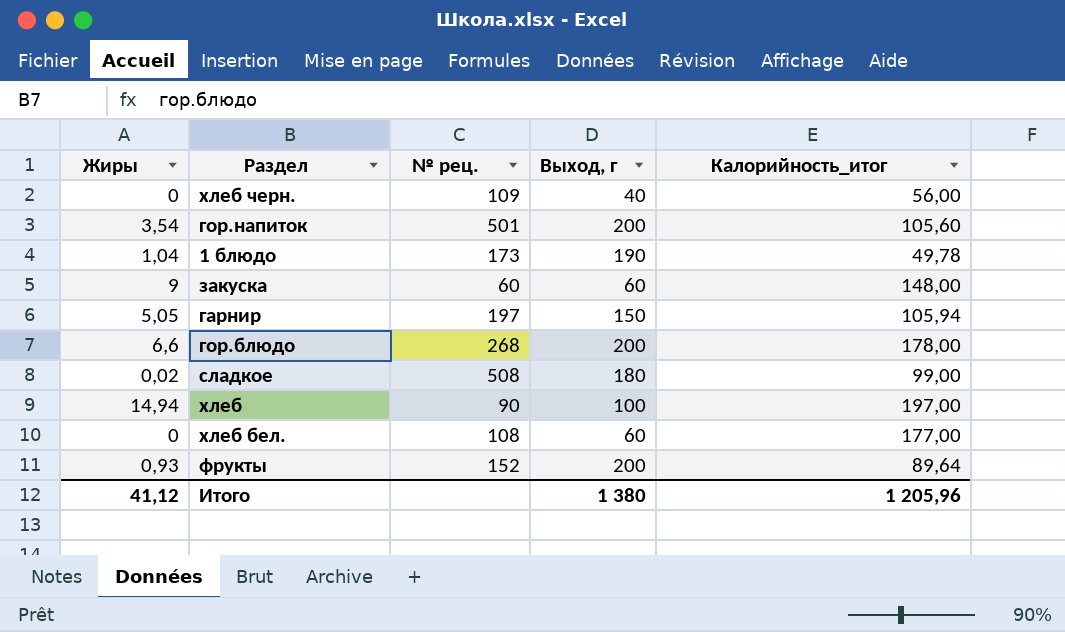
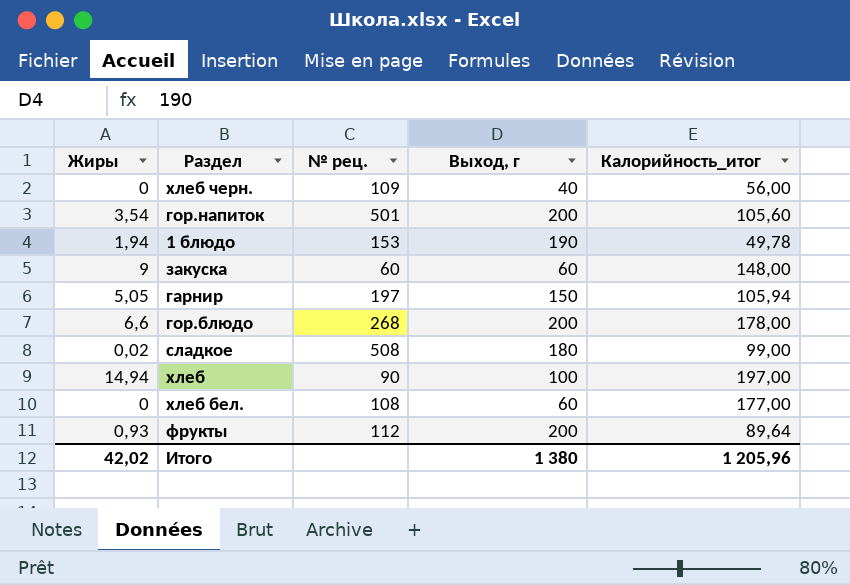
1 блюдо | Жиры: 1,04 -> 1,94
1 блюдо | № рец.: 173 -> 153
фрукты | № рец.: 152 -> 112
Итого | Жиры: 41,12 -> 42,02

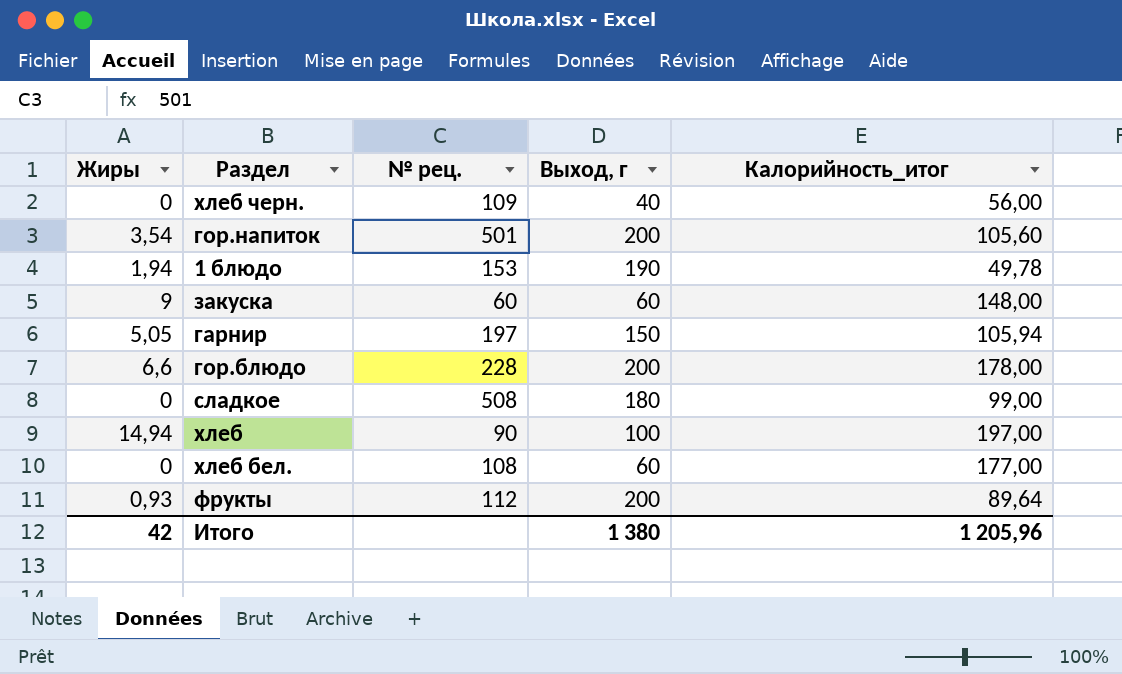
гор.блюдо | № рец.: 268 -> 228
сладкое | Жиры: 0,02 -> 0
Итого | Жиры: 42,02 -> 42

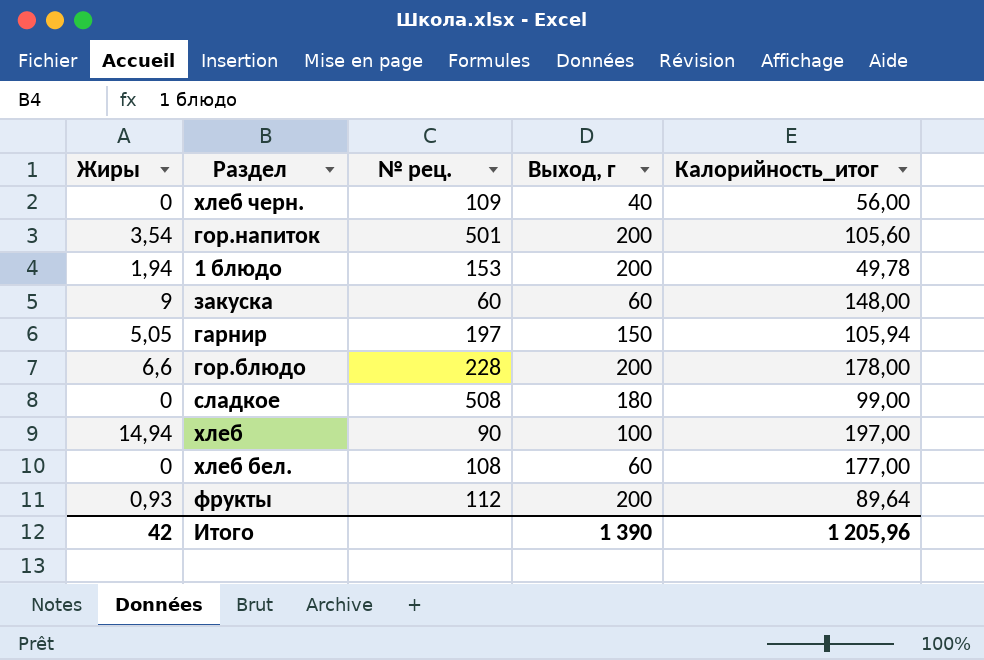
1 блюдо | Выход, г: 190 -> 200
Итого | Выход, г: 1 380 -> 1 390

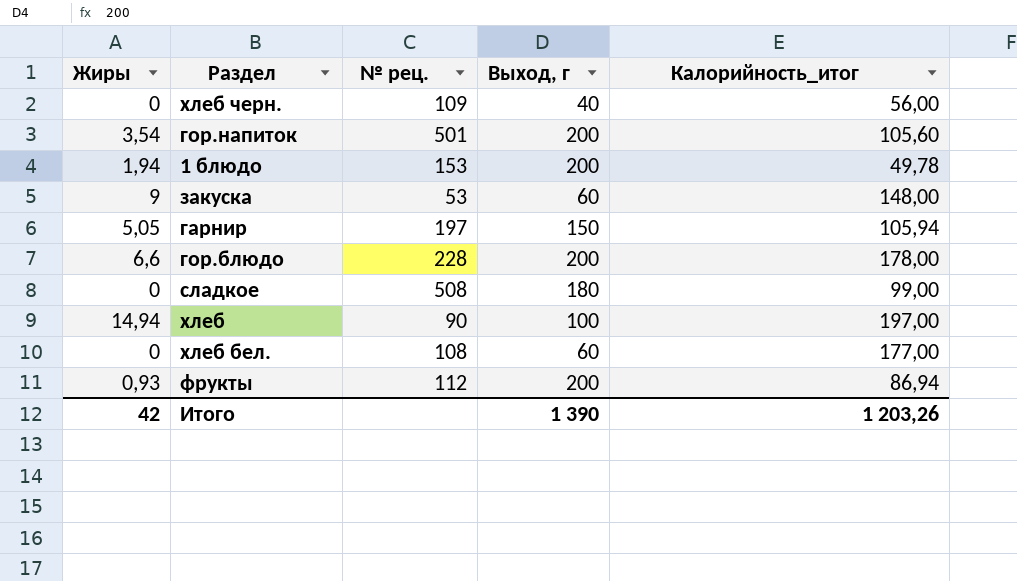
закуска | № рец.: 60 -> 53
фрукты | Калорийность_итог: 89,64 -> 86,94
Итого | Калорийность_итог: 1 205,96 -> 1 203,26

